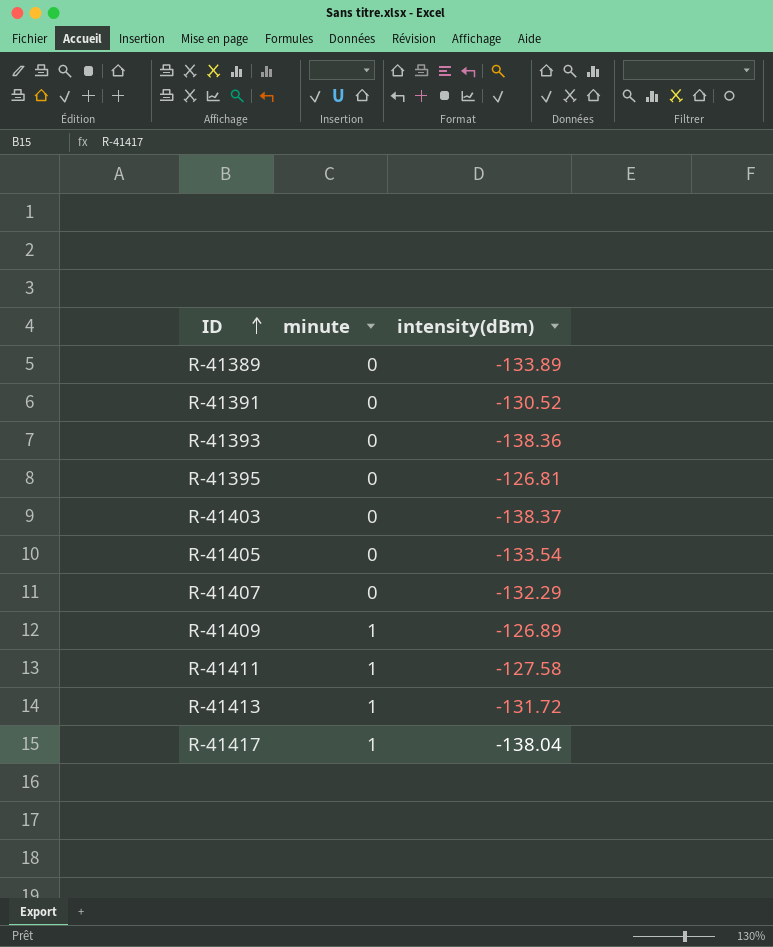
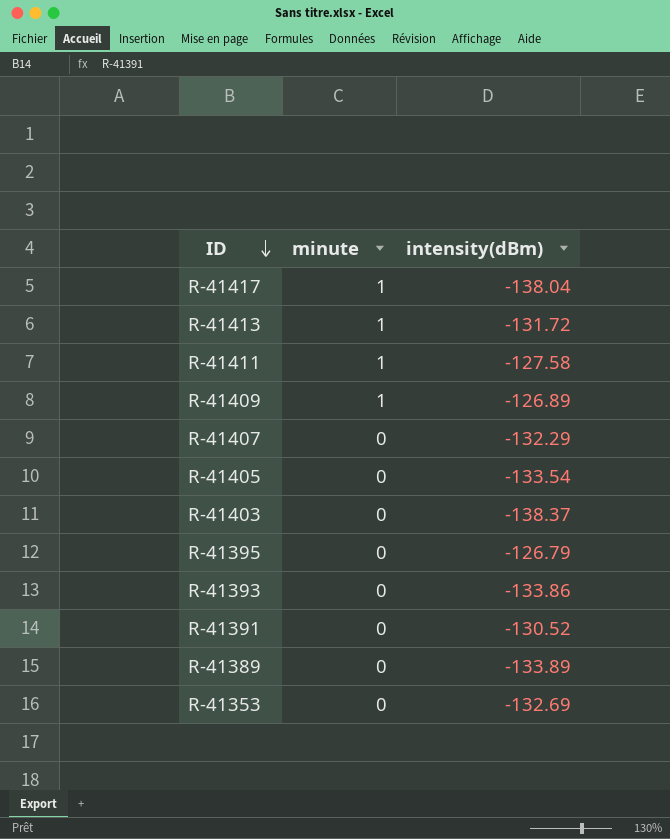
row order: ID ascending -> ID descending
R-41395 | intensity(dBm): -126.81 -> -126.79
R-41393 | intensity(dBm): -138.36 -> -133.86
row R-41353: none -> 0 | -132.69

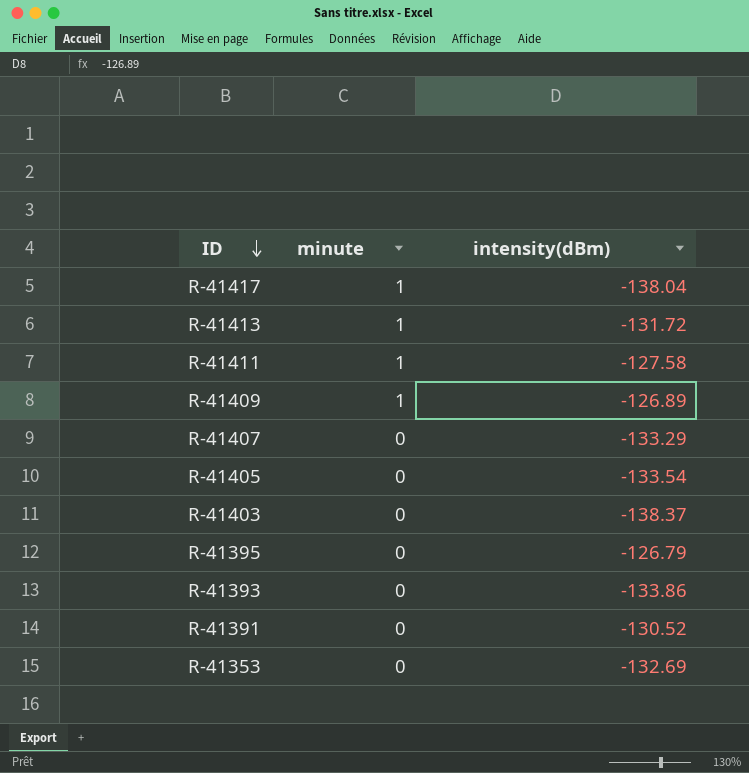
row R-41389: 0 | -133.89 -> none
R-41407 | intensity(dBm): -132.29 -> -133.29

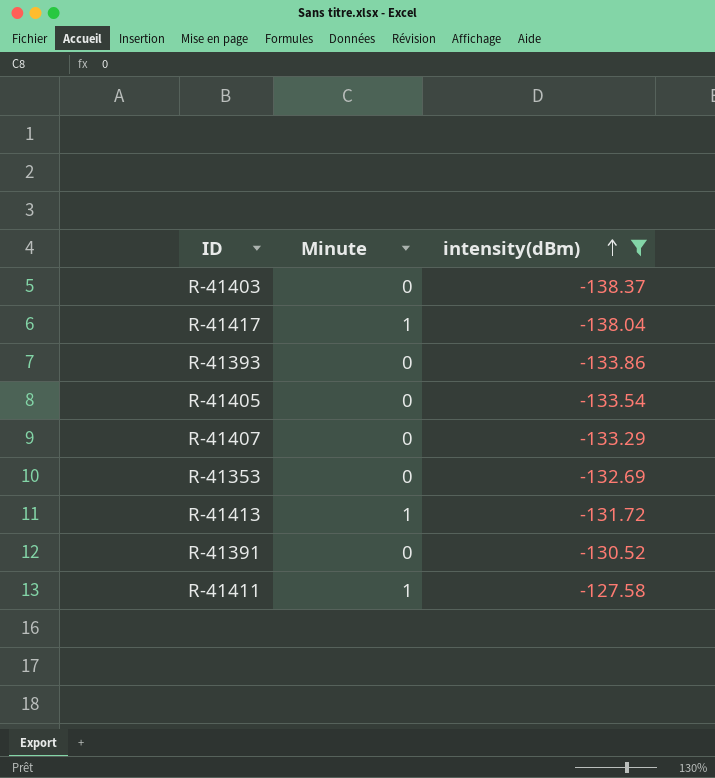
filter: none -> intensity(dBm) <= -127.58
row order: ID descending -> intensity(dBm) ascending
column name: minute -> Minute

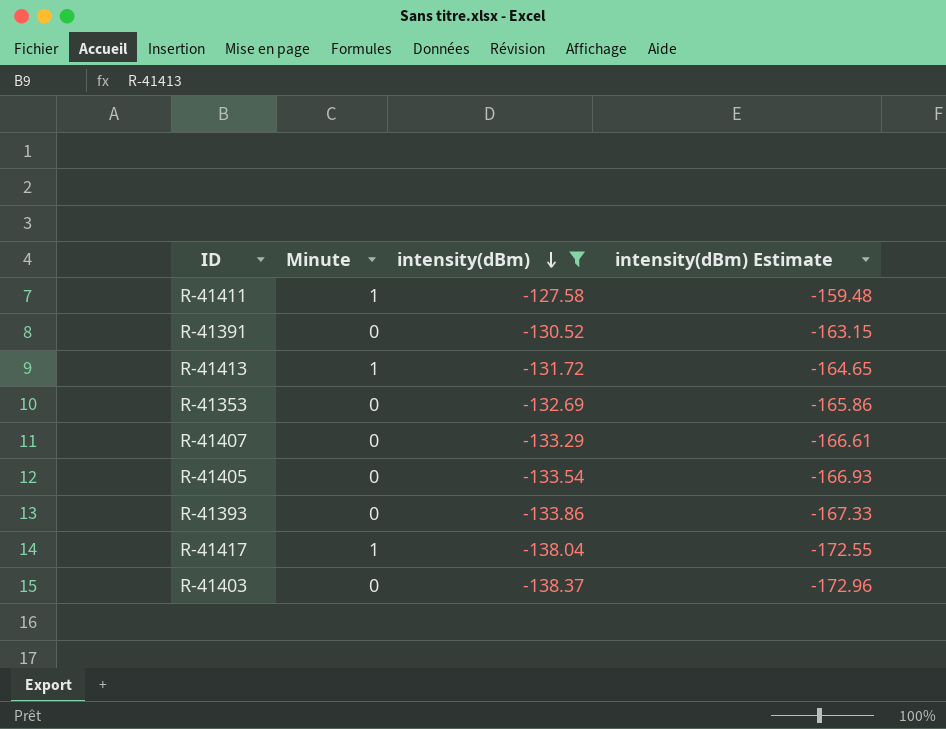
row order: intensity(dBm) ascending -> intensity(dBm) descending
column intensity(dBm) Estimate | formula: none -> [intensity(dBm)] * 1.25

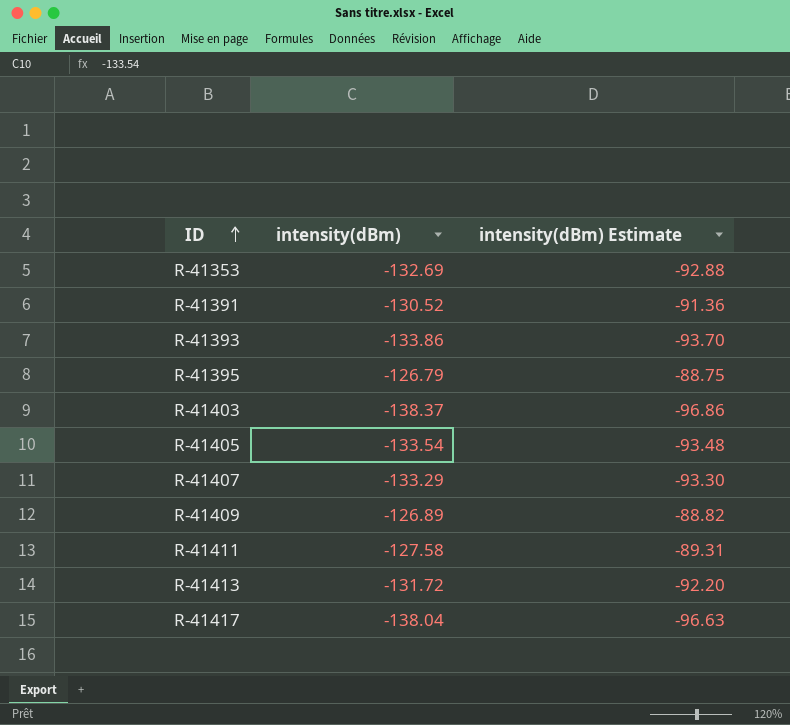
filter: intensity(dBm) <= -127.58 -> none
row order: intensity(dBm) descending -> ID ascending
column Minute | position: 2 -> none
column intensity(dBm) Estimate | formula: [intensity(dBm)] * 1.25 -> [intensity(dBm)] * 0.7

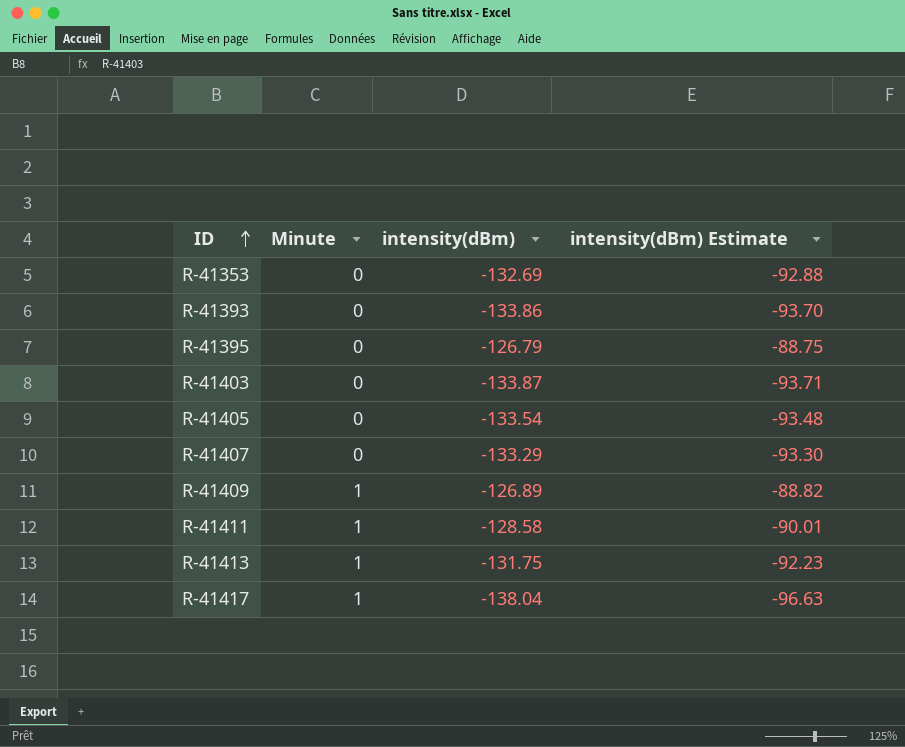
column Minute | position: none -> 2
row R-41391: -130.52 | -91.36 -> none
R-41403 | intensity(dBm): -138.37 -> -133.87
R-41403 | intensity(dBm) Estimate: -96.86 -> -93.71
R-41411 | intensity(dBm): -127.58 -> -128.58
R-41411 | intensity(dBm) Estimate: -89.31 -> -90.01
R-41413 | intensity(dBm): -131.72 -> -131.75
R-41413 | intensity(dBm) Estimate: -92.20 -> -92.23

